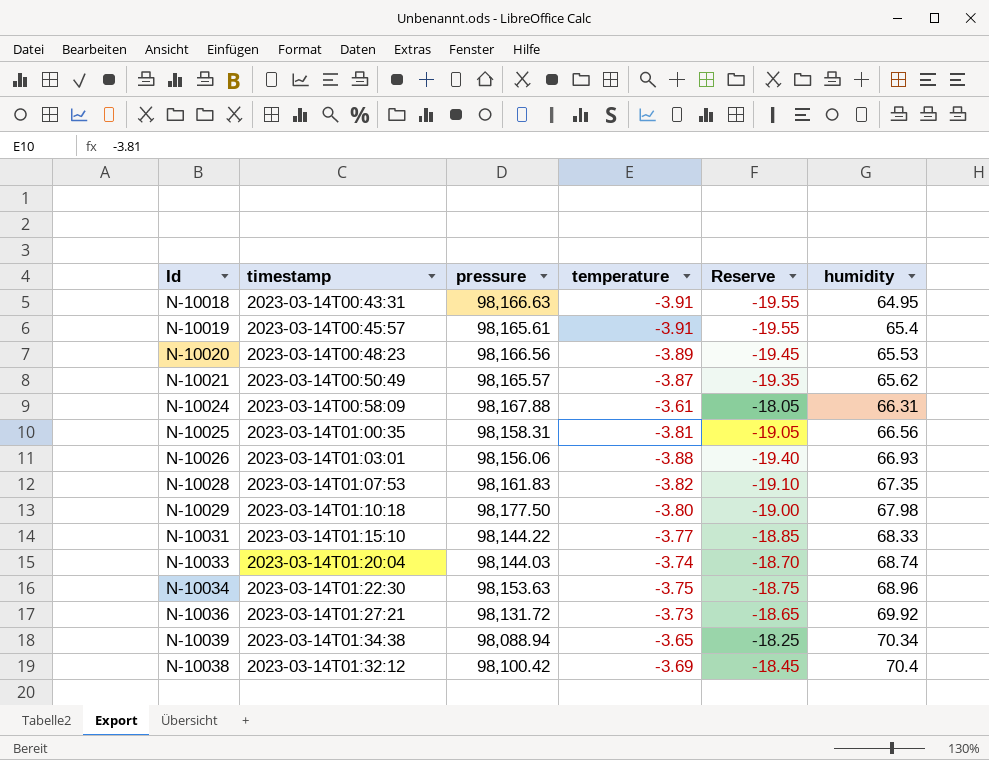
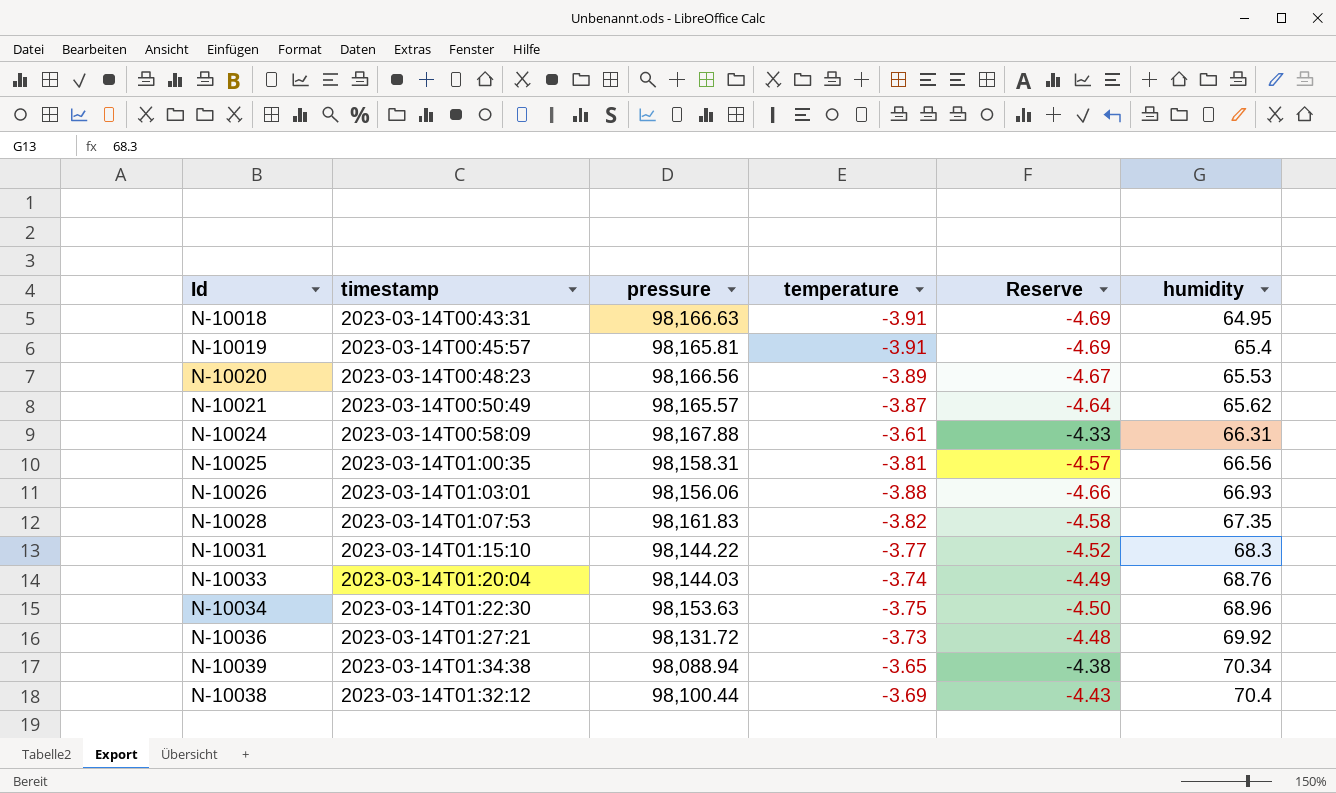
column Reserve | formula: [temperature] * 5 -> [temperature] * 1.2
row N-10029: 2023-03-14T01:10:18 | 98,177.50 | -3.80 | -19.00 | 67.98 -> none
N-10019 | pressure: 98,165.61 -> 98,165.81
N-10031 | humidity: 68.33 -> 68.3
N-10033 | humidity: 68.74 -> 68.76
N-10038 | pressure: 98,100.42 -> 98,100.44

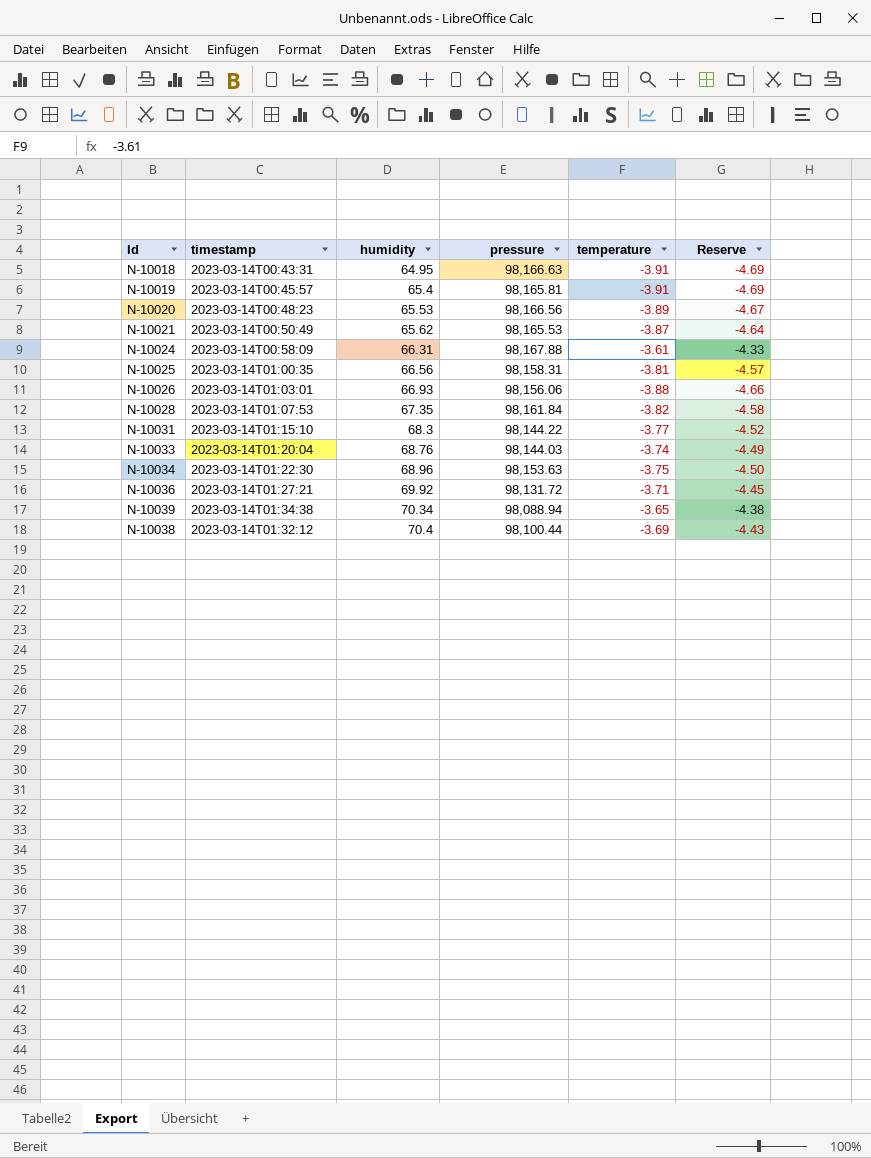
column humidity | position: 6 -> 3
N-10021 | pressure: 98,165.57 -> 98,165.53
N-10028 | pressure: 98,161.83 -> 98,161.84
N-10036 | temperature: -3.73 -> -3.71
N-10036 | Reserve: -4.48 -> -4.45

